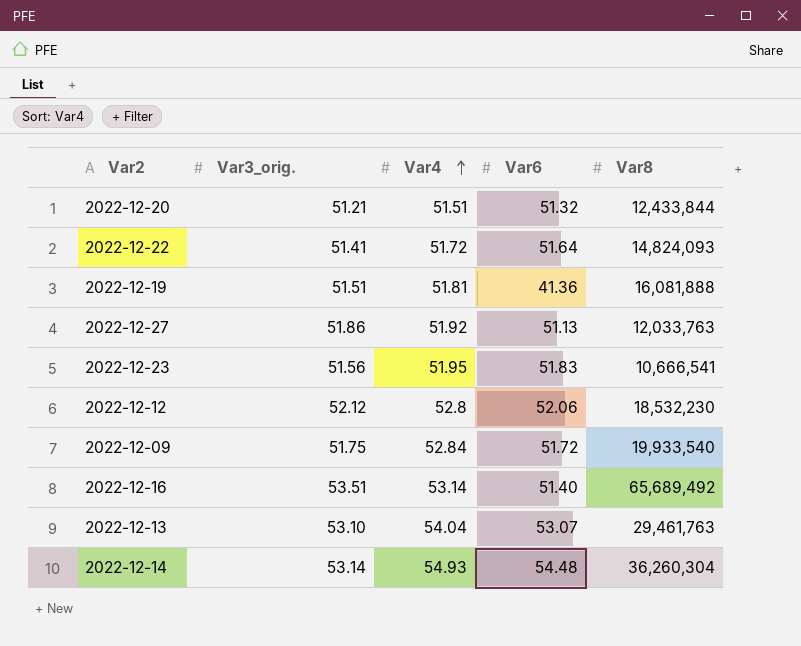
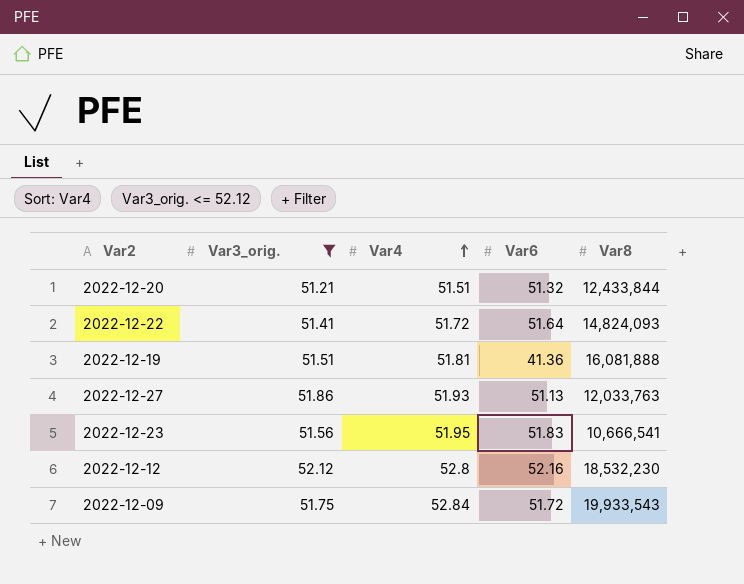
filter: none -> Var3_orig. <= 52.12
2022-12-27 | Var4: 51.92 -> 51.93
2022-12-12 | Var6: 52.06 -> 52.16
2022-12-09 | Var8: 19,933,540 -> 19,933,543

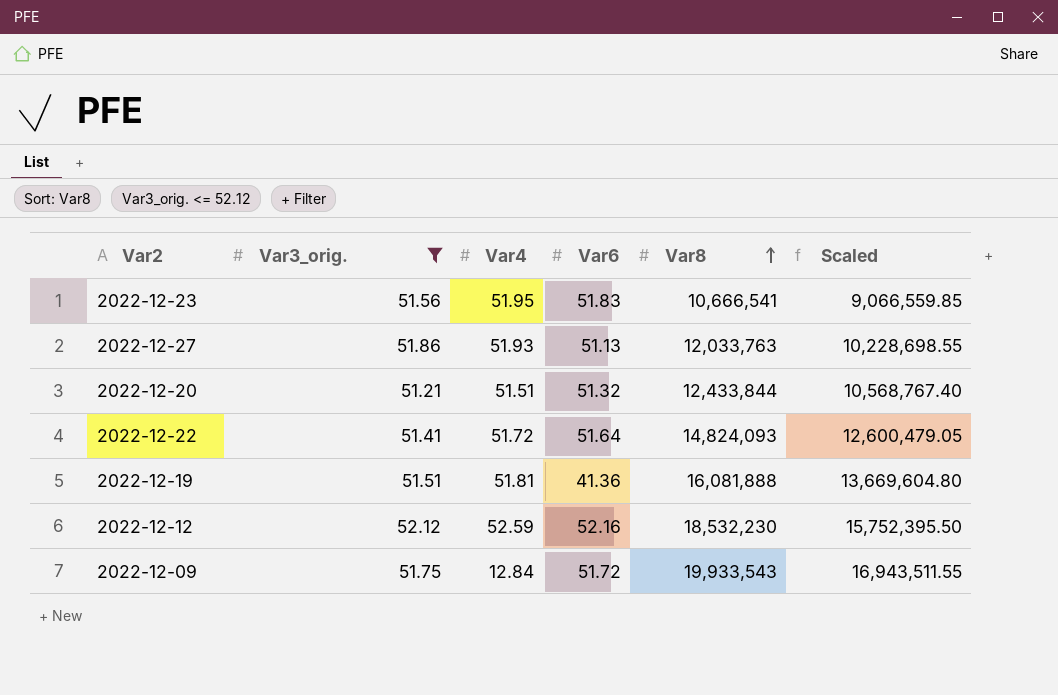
row order: Var4 ascending -> Var8 ascending
column Scaled | formula: none -> [Var8] * 0.85
2022-12-12 | Var4: 52.8 -> 52.59
2022-12-09 | Var4: 52.84 -> 12.84

